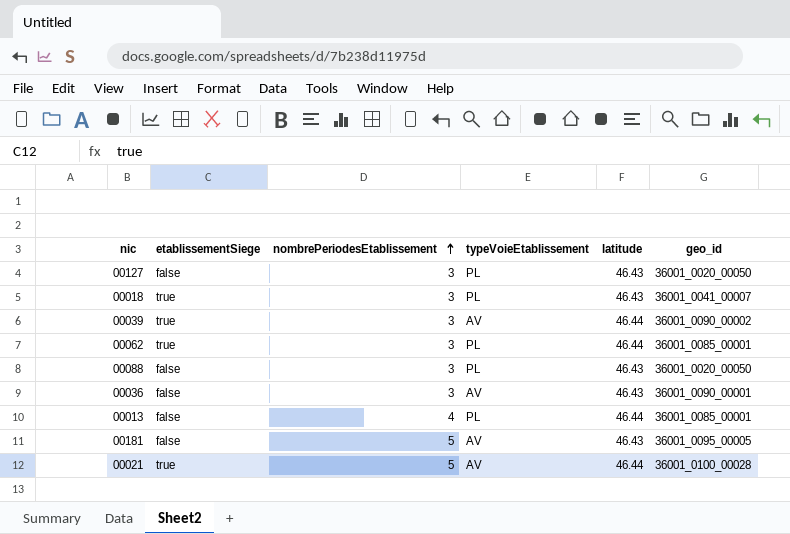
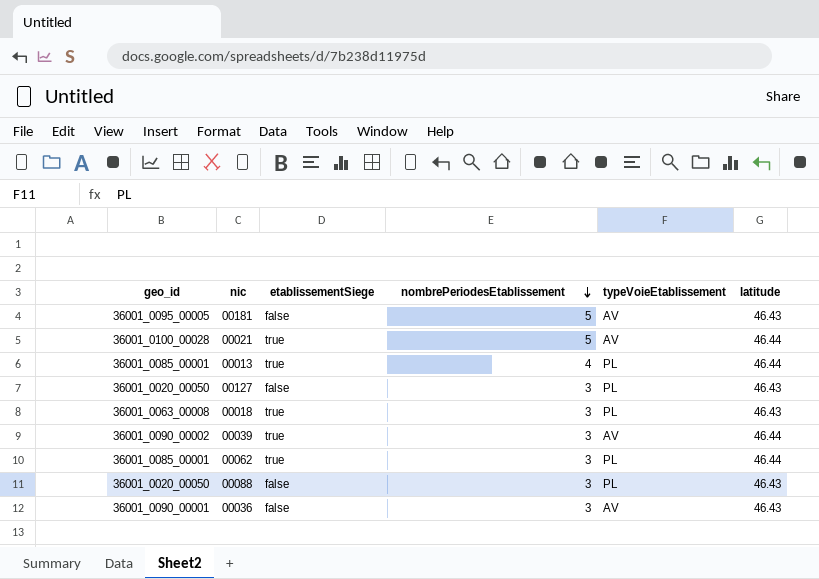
row order: nombrePeriodesEtablissement ascending -> nombrePeriodesEtablissement descending
column geo_id | position: 6 -> 1
00013 | etablissementSiege: false -> true
00018 | geo_id: 36001_0041_00007 -> 36001_0063_00008

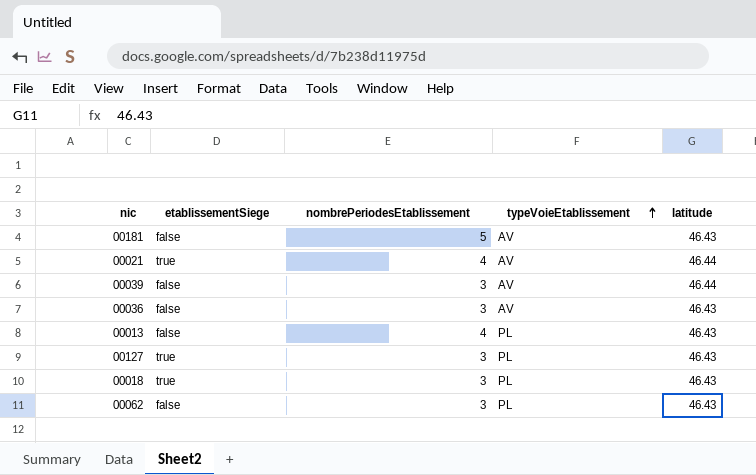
row order: nombrePeriodesEtablissement descending -> typeVoieEtablissement ascending
column geo_id | position: 1 -> none
row 00088: 36001_0020_00050 | false | 3 | PL | 46.43 -> none
00021 | nombrePeriodesEtablissement: 5 -> 4
00039 | etablissementSiege: true -> false
00013 | etablissementSiege: true -> false
00013 | latitude: 46.44 -> 46.43
00127 | etablissementSiege: false -> true
00062 | etablissementSiege: true -> false
00062 | latitude: 46.44 -> 46.43

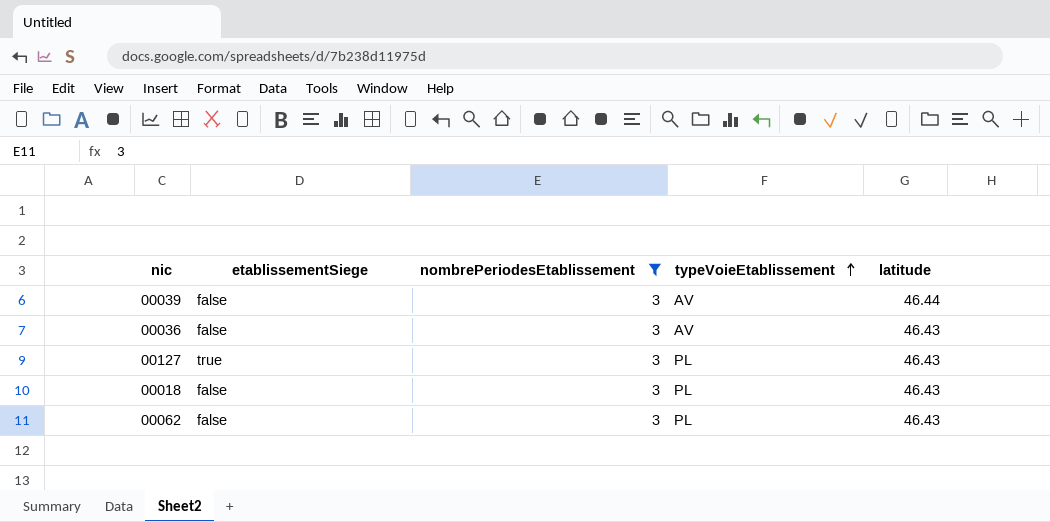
filter: none -> nombrePeriodesEtablissement = 3
00018 | etablissementSiege: true -> false

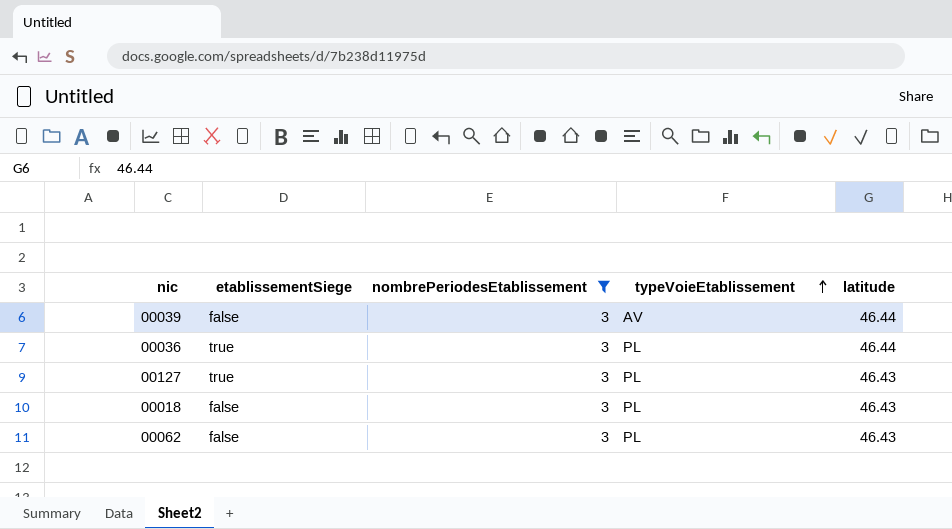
00036 | etablissementSiege: false -> true
00036 | typeVoieEtablissement: AV -> PL
00036 | latitude: 46.43 -> 46.44

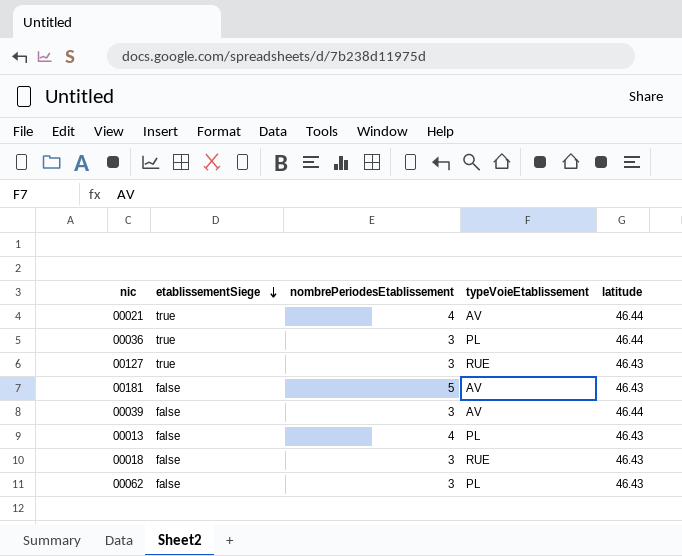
filter: nombrePeriodesEtablissement = 3 -> none
row order: typeVoieEtablissement ascending -> etablissementSiege descending
00127 | typeVoieEtablissement: PL -> RUE
00018 | typeVoieEtablissement: PL -> RUE

